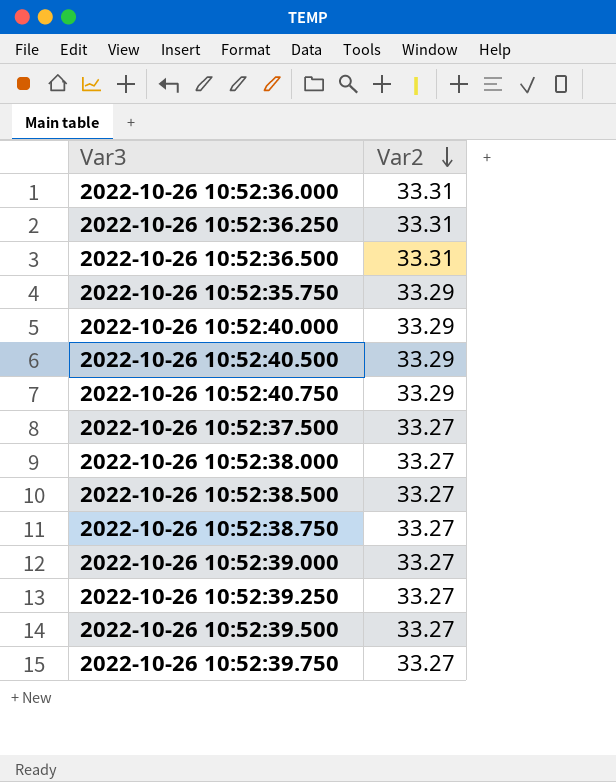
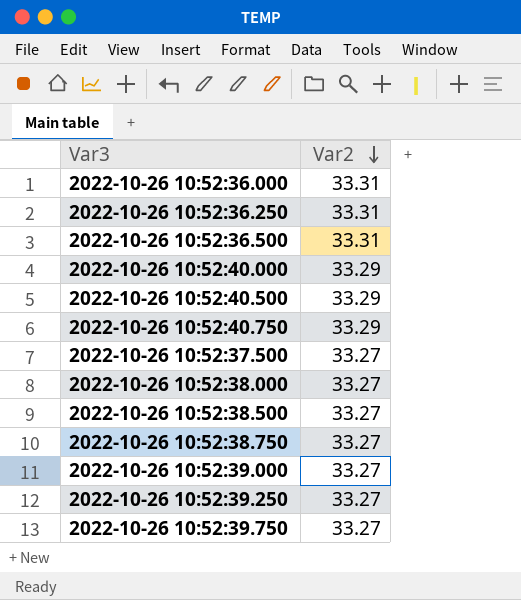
row 2022-10-26 10:52:35.750: 33.29 -> none
row 2022-10-26 10:52:39.500: 33.27 -> none

